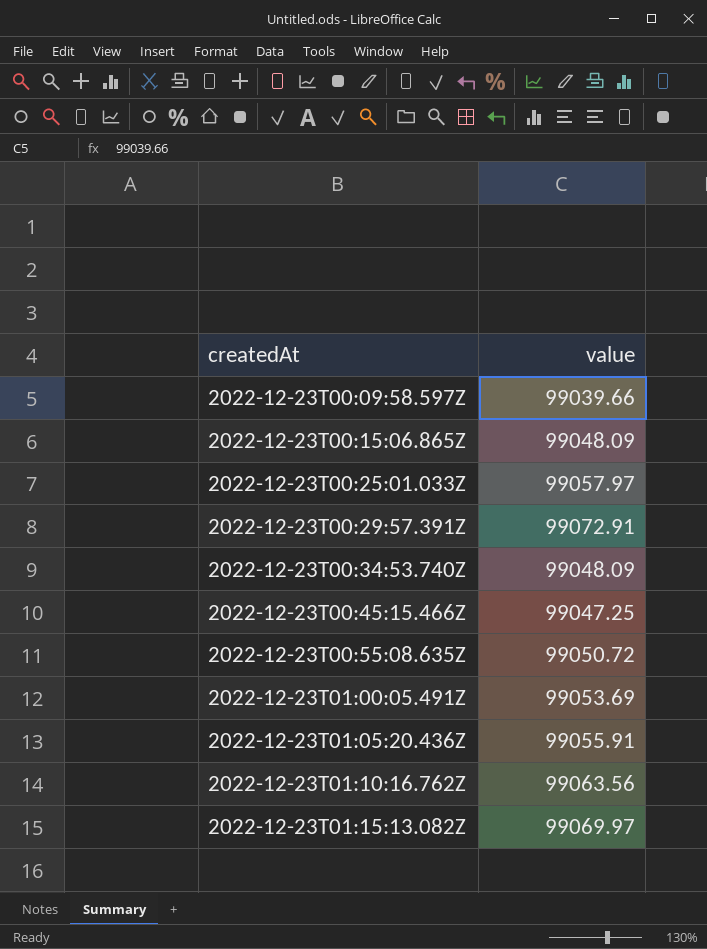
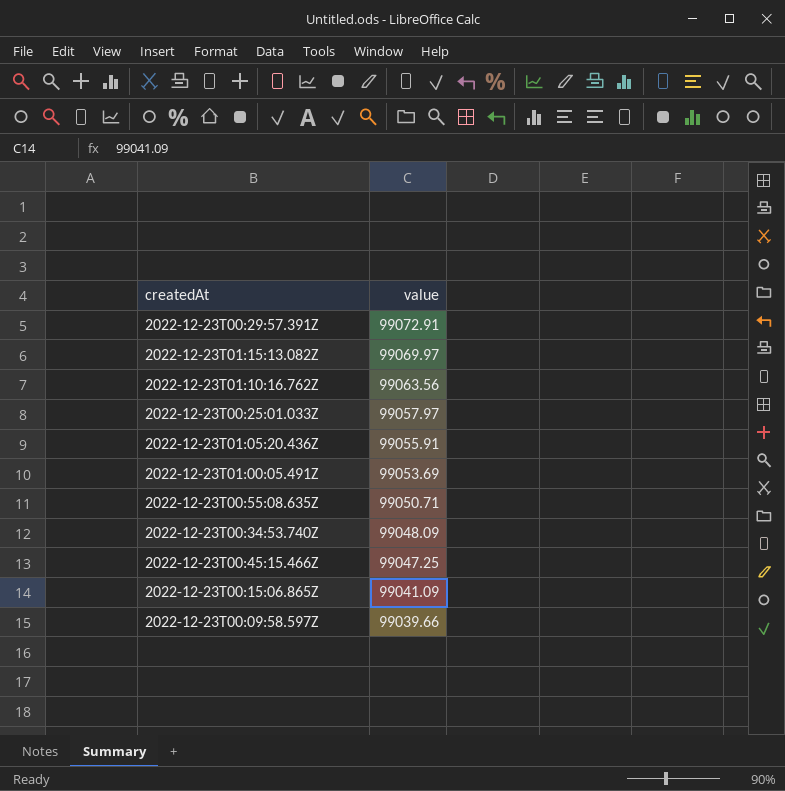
row order: createdAt ascending -> value descending
2022-12-23T00:55:08.635Z | value: 99050.72 -> 99050.71
2022-12-23T00:15:06.865Z | value: 99048.09 -> 99041.09

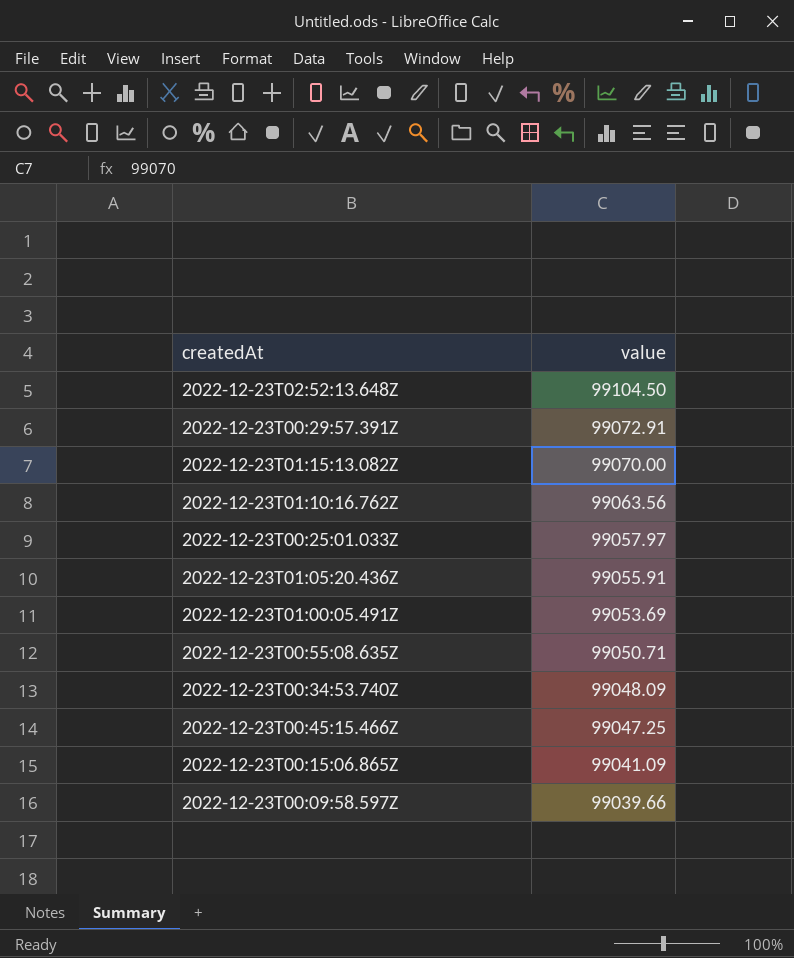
row 2022-12-23T02:52:13.648Z: none -> 99104.50
2022-12-23T01:15:13.082Z | value: 99069.97 -> 99070.00

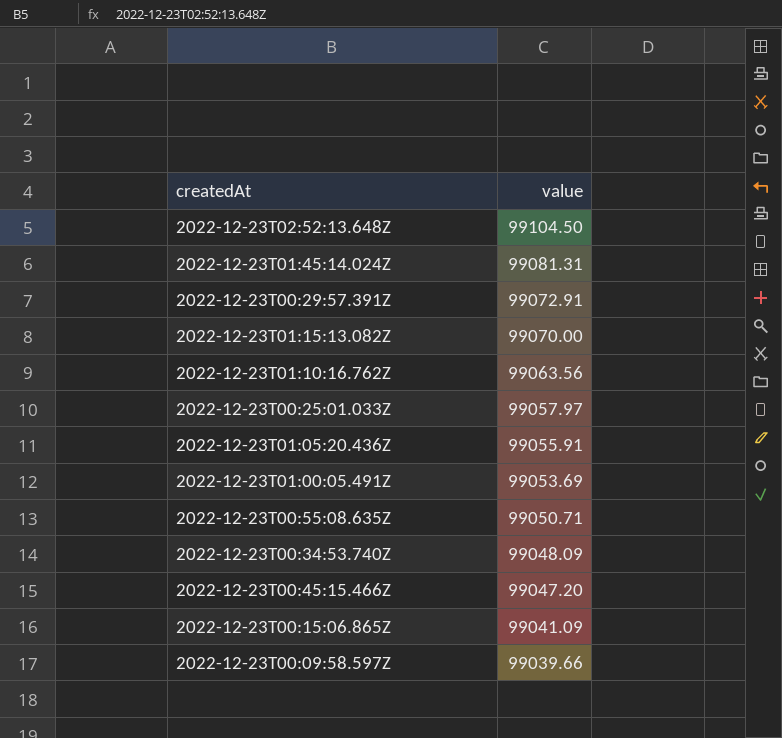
row 2022-12-23T01:45:14.024Z: none -> 99081.31
2022-12-23T00:45:15.466Z | value: 99047.25 -> 99047.20

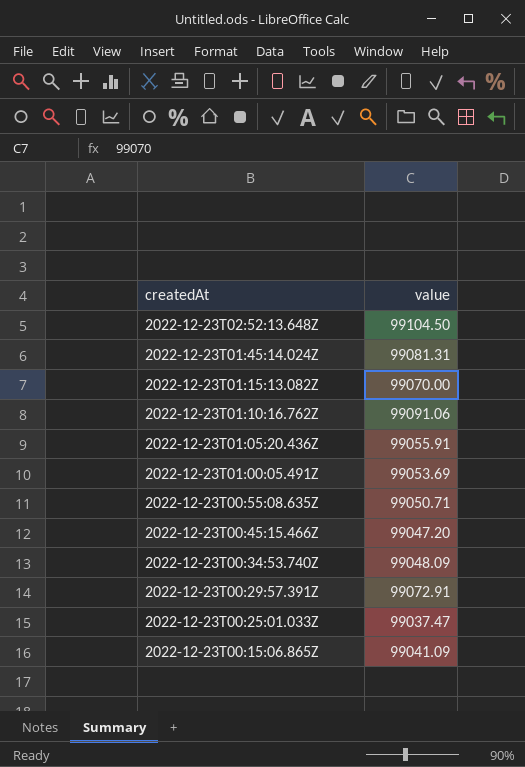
row order: value descending -> createdAt descending
row 2022-12-23T00:09:58.597Z: 99039.66 -> none
2022-12-23T01:10:16.762Z | value: 99063.56 -> 99091.06
2022-12-23T00:25:01.033Z | value: 99057.97 -> 99037.47

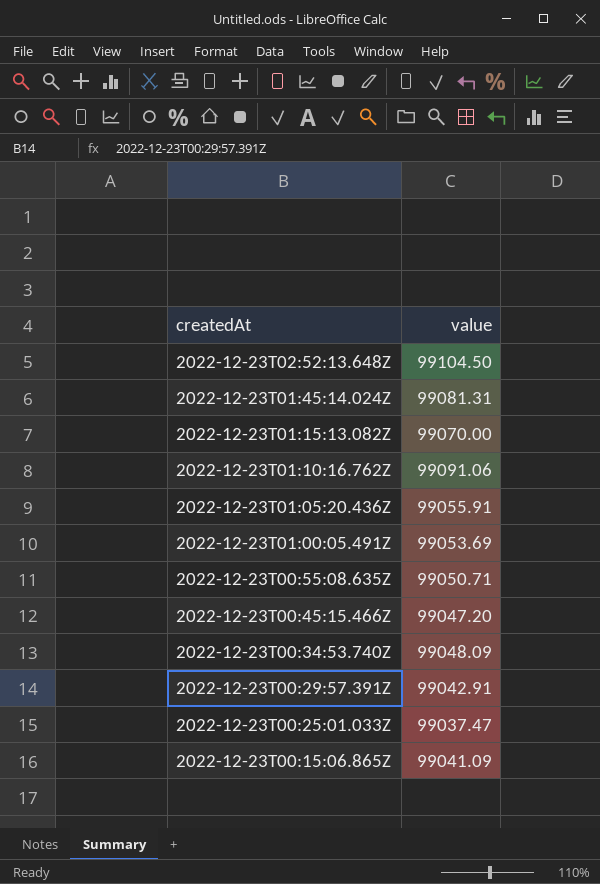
2022-12-23T00:29:57.391Z | value: 99072.91 -> 99042.91

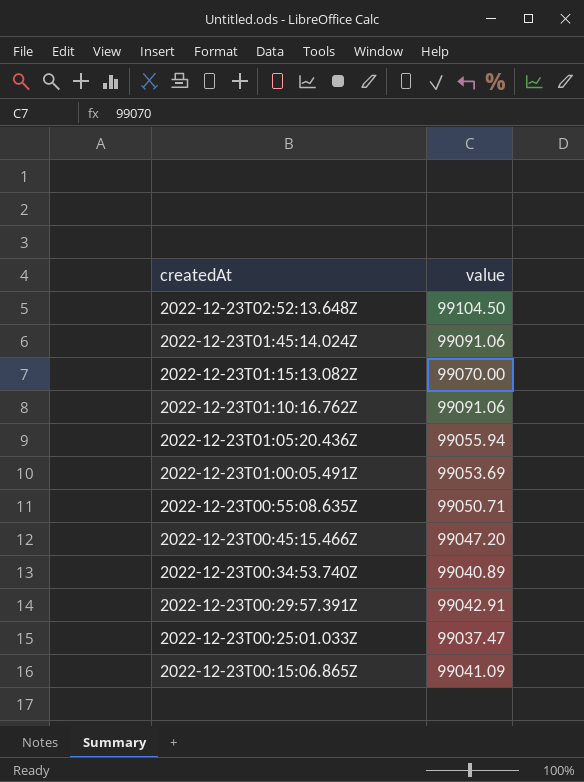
2022-12-23T01:45:14.024Z | value: 99081.31 -> 99091.06
2022-12-23T01:05:20.436Z | value: 99055.91 -> 99055.94
2022-12-23T00:34:53.740Z | value: 99048.09 -> 99040.89

